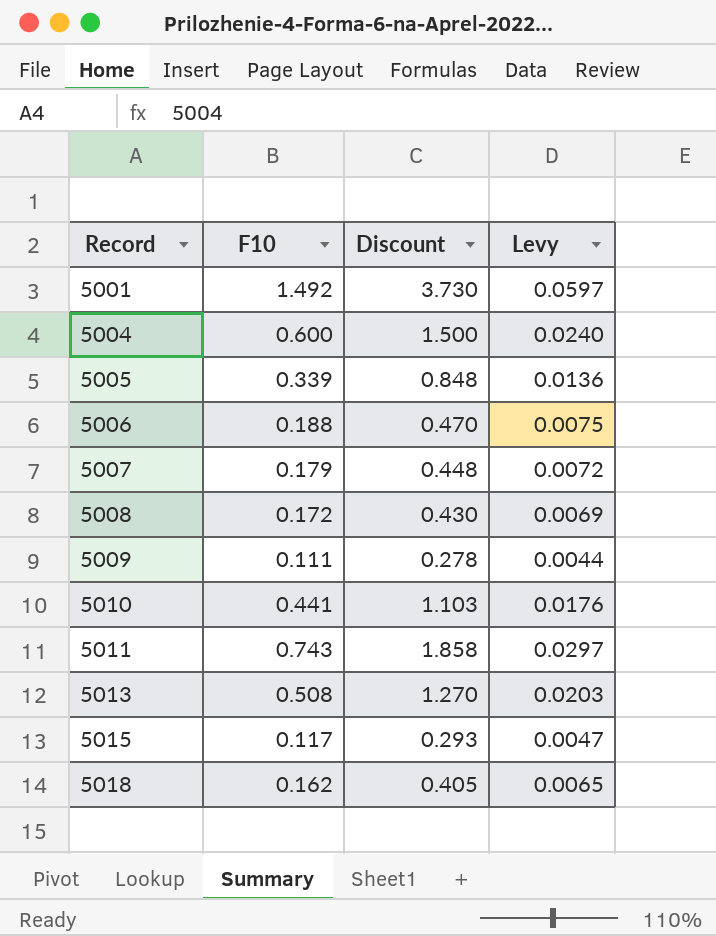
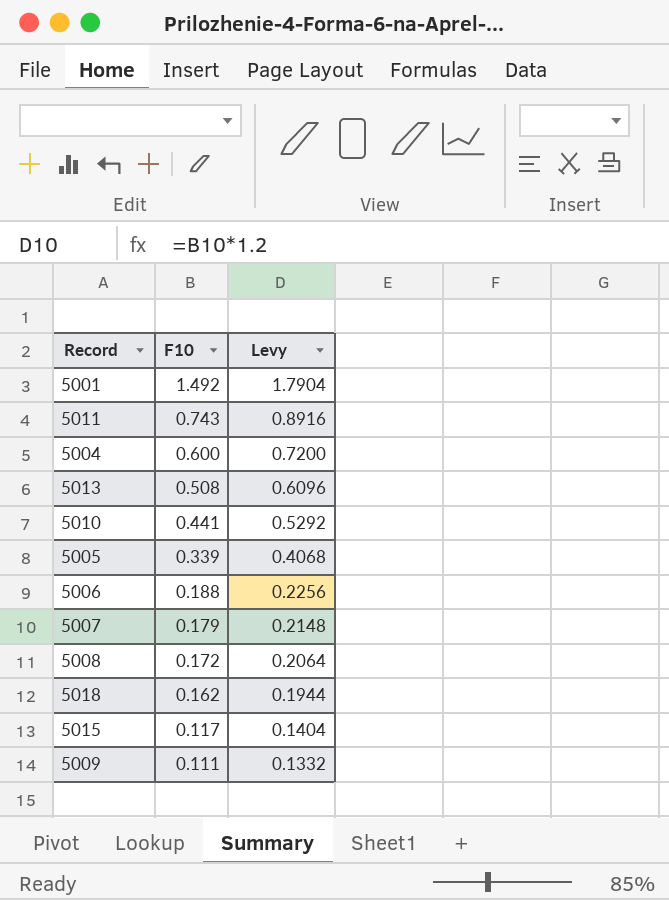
row order: Record ascending -> F10 descending
column Discount | formula: [F10] * 2.5 -> none
column Levy | formula: [F10] * 0.04 -> [F10] * 1.2

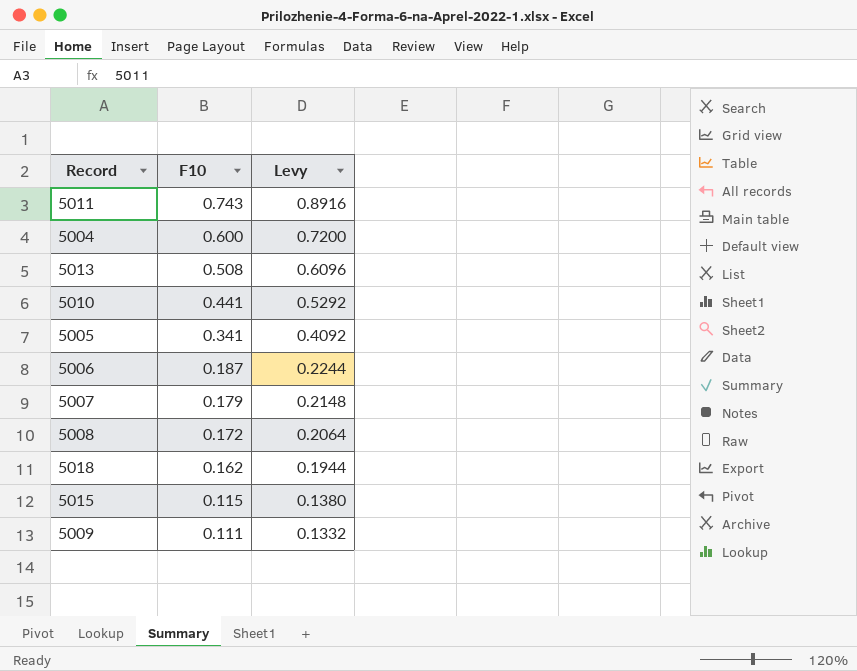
row 5001: 1.492 | 1.7904 -> none
5005 | F10: 0.339 -> 0.341
5005 | Levy: 0.4068 -> 0.4092
5006 | F10: 0.188 -> 0.187
5006 | Levy: 0.2256 -> 0.2244
5015 | F10: 0.117 -> 0.115
5015 | Levy: 0.1404 -> 0.1380

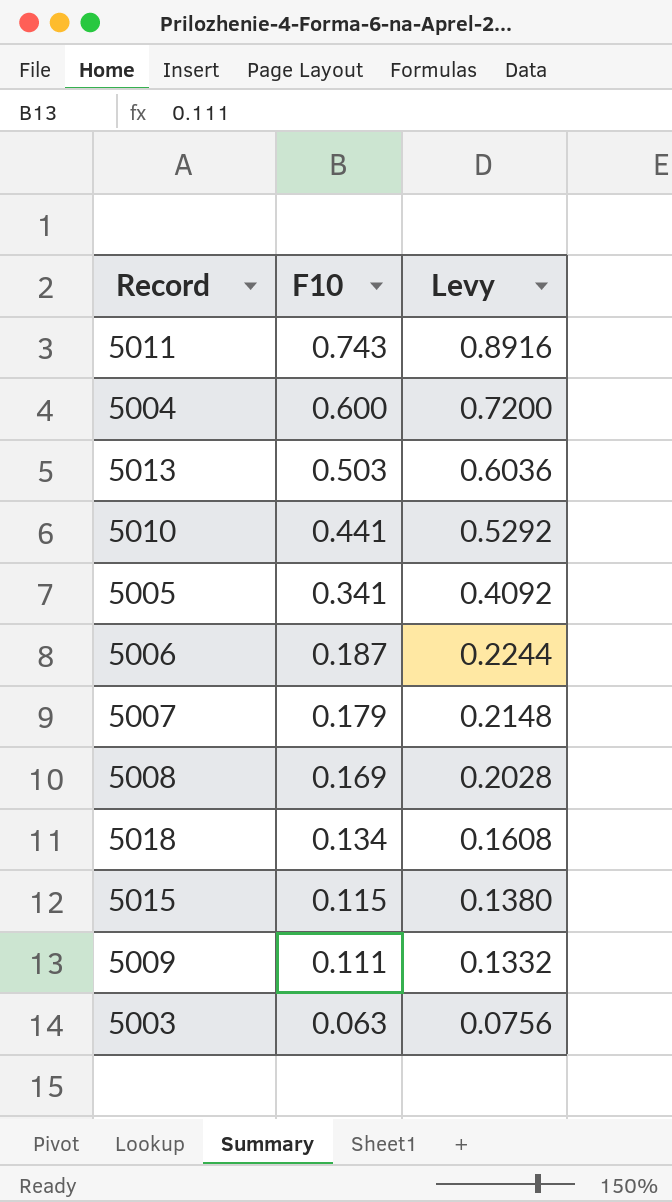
5013 | F10: 0.508 -> 0.503
5013 | Levy: 0.6096 -> 0.6036
5008 | F10: 0.172 -> 0.169
5008 | Levy: 0.2064 -> 0.2028
5018 | F10: 0.162 -> 0.134
5018 | Levy: 0.1944 -> 0.1608
row 5003: none -> 0.063 | 0.0756

